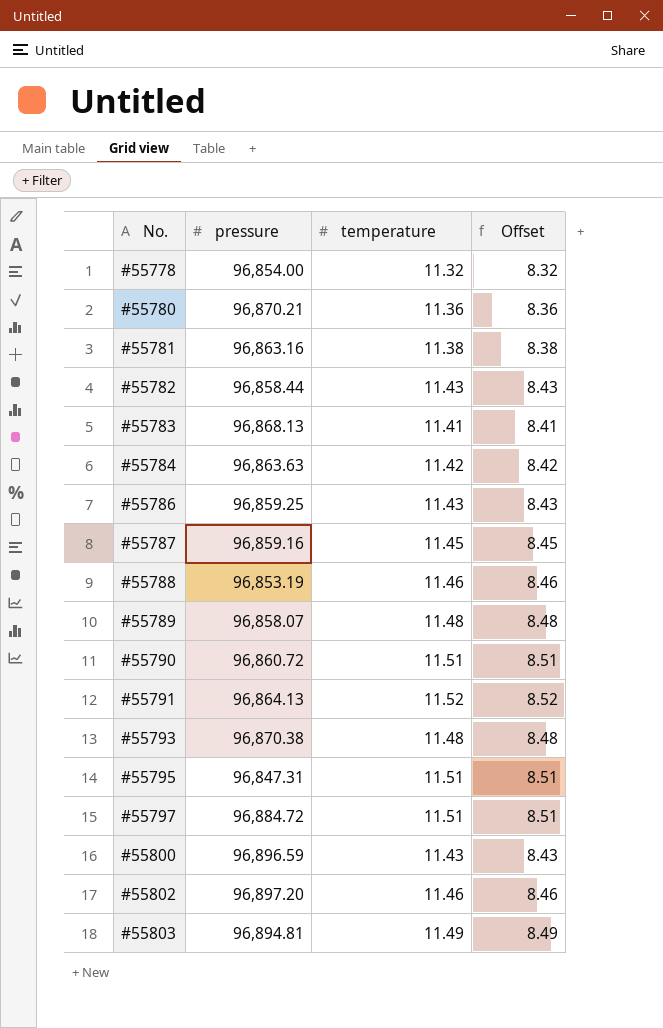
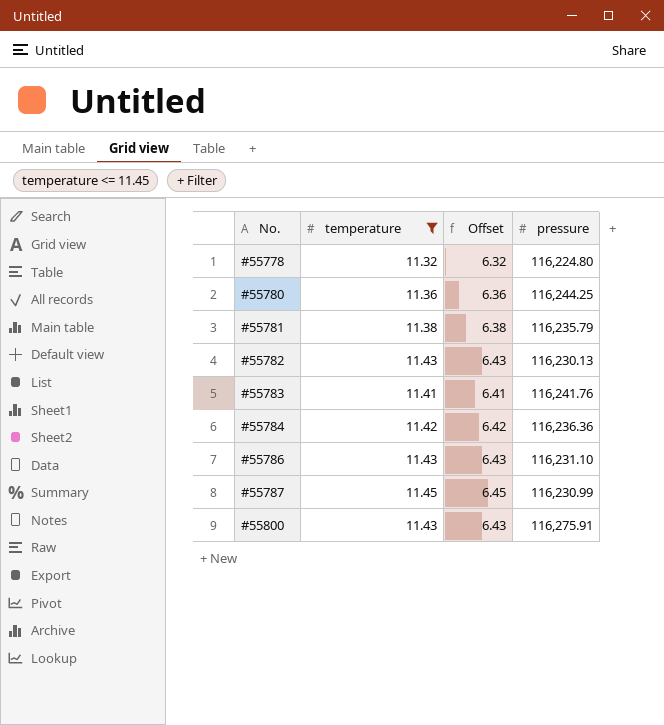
filter: none -> temperature <= 11.45
column Offset | formula: [temperature] - 3 -> [temperature] - 5
column pressure | position: 2 -> 4
#55778 | pressure: 96,854.00 -> 116,224.80
#55780 | pressure: 96,870.21 -> 116,244.25
#55781 | pressure: 96,863.16 -> 116,235.79
#55782 | pressure: 96,858.44 -> 116,230.13
#55783 | pressure: 96,868.13 -> 116,241.76
#55784 | pressure: 96,863.63 -> 116,236.36
#55786 | pressure: 96,859.25 -> 116,231.10
#55787 | pressure: 96,859.16 -> 116,230.99
#55800 | pressure: 96,896.59 -> 116,275.91

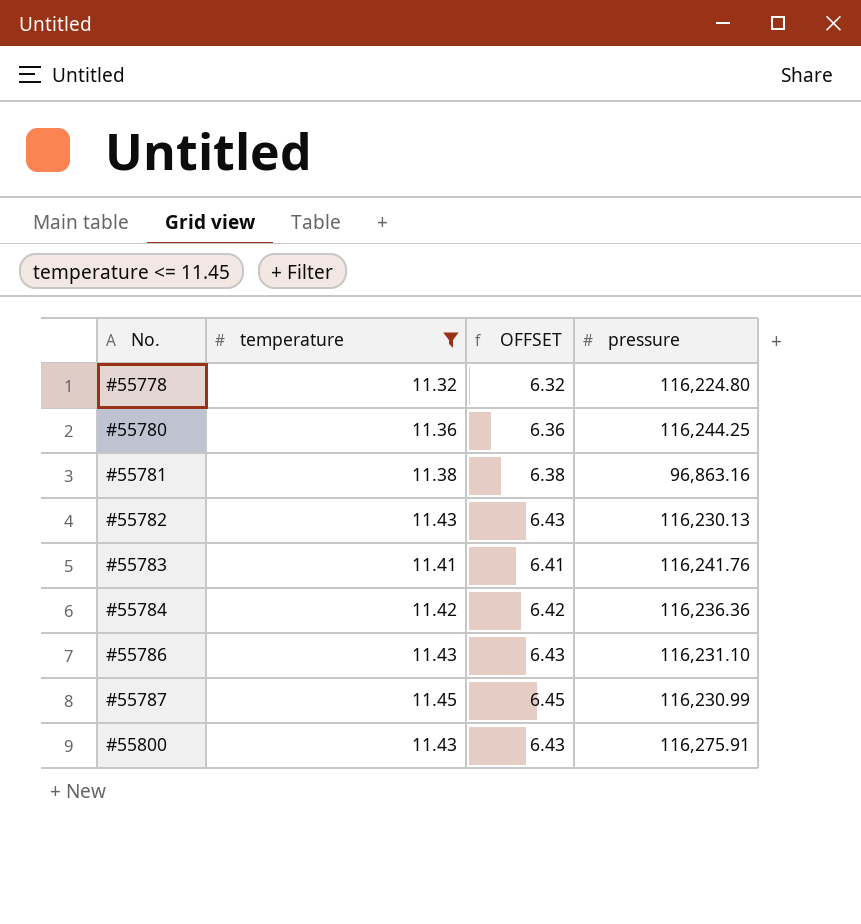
column name: Offset -> OFFSET
#55781 | pressure: 116,235.79 -> 96,863.16

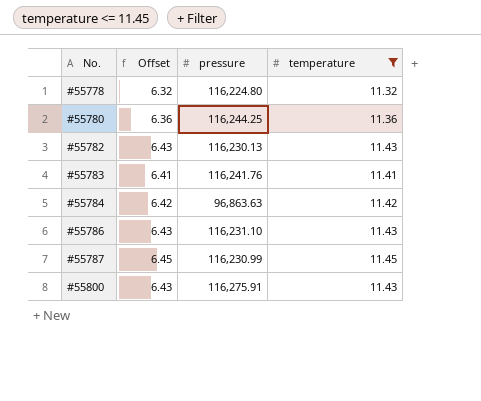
column name: OFFSET -> Offset
column temperature | position: 2 -> 4
row #55781: 11.38 | 6.38 | 96,863.16 -> none
#55784 | pressure: 116,236.36 -> 96,863.63

